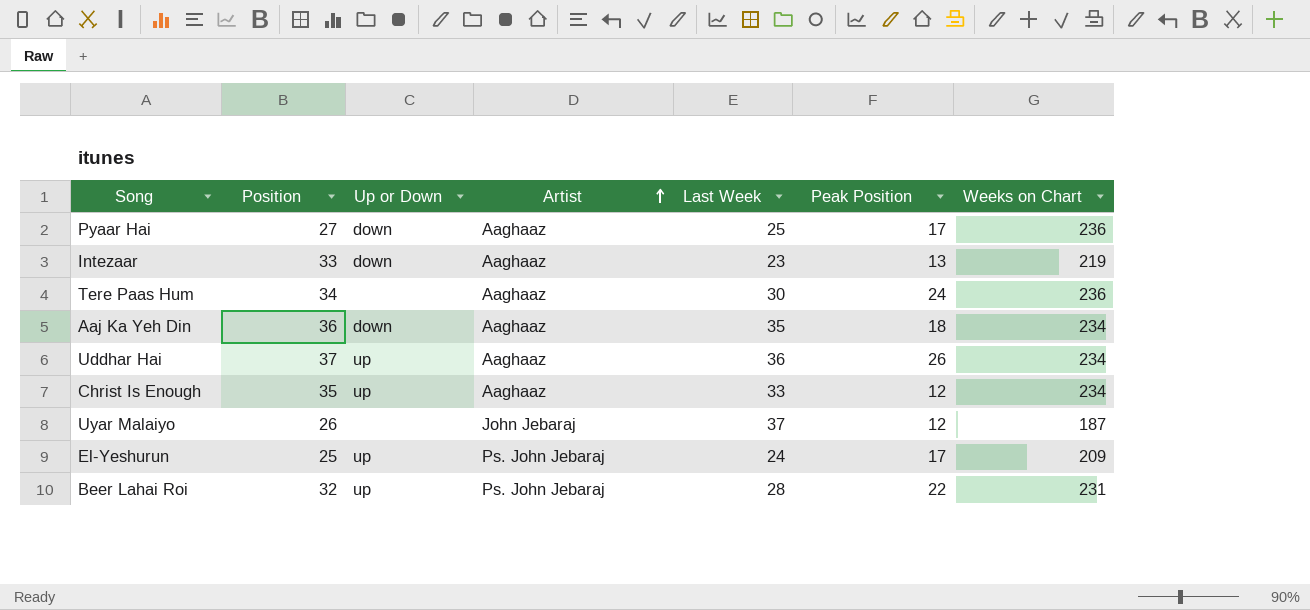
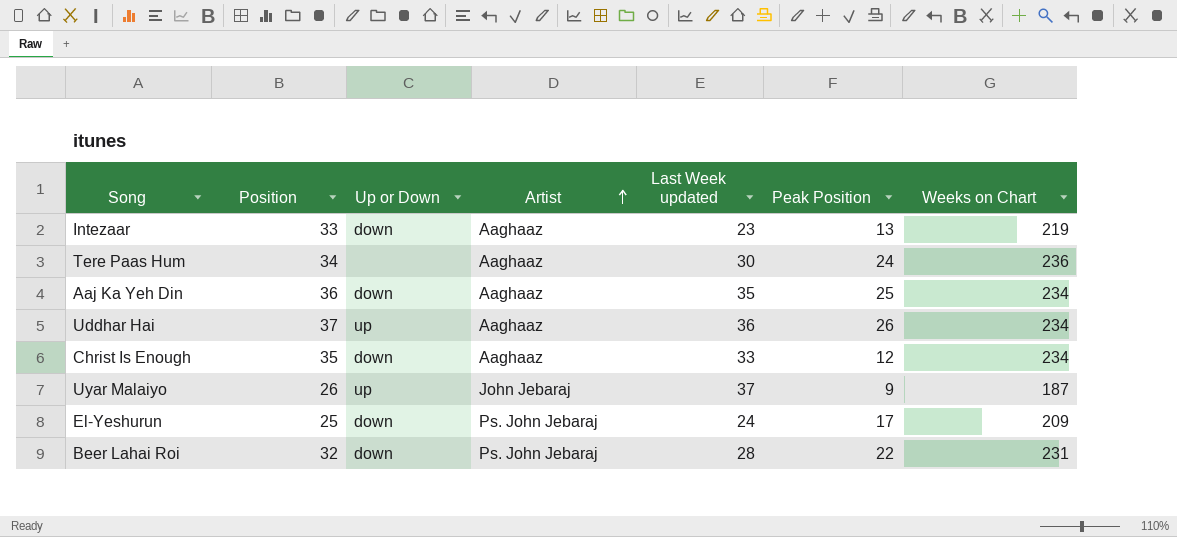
column name: Last Week -> Last Week updated
row Pyaar Hai: 27 | down | Aaghaaz | 25 | 17 | 236 -> none
Aaj Ka Yeh Din | Peak Position: 18 -> 25
Christ Is Enough | Up or Down: up -> down
Uyar Malaiyo | Up or Down: none -> up
Uyar Malaiyo | Peak Position: 12 -> 9
El-Yeshurun | Up or Down: up -> down
Beer Lahai Roi | Up or Down: up -> down

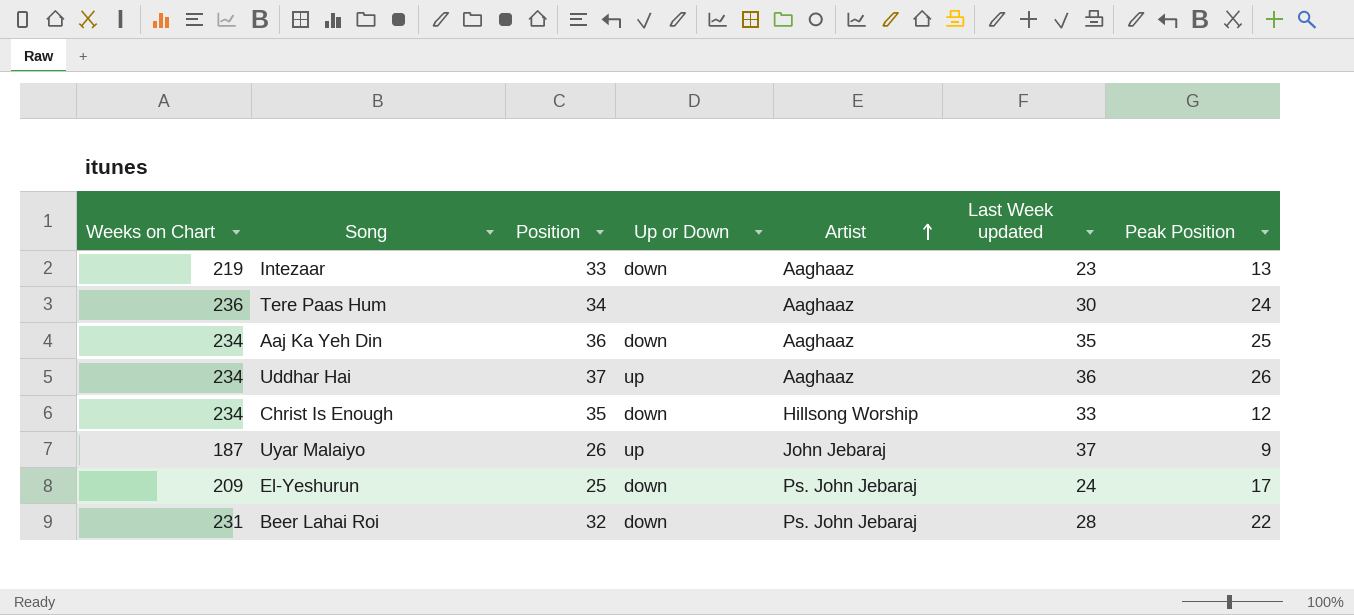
column Weeks on Chart | position: 7 -> 1
Christ Is Enough | Artist: Aaghaaz -> Hillsong Worship

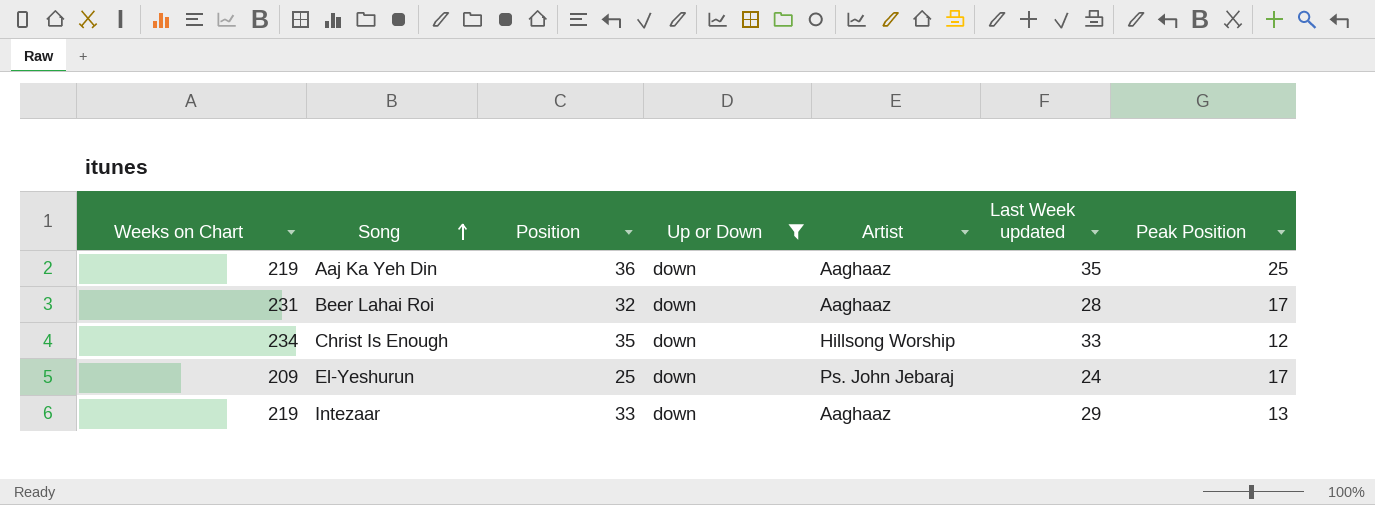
filter: none -> Up or Down = down
row order: Artist ascending -> Song ascending
Aaj Ka Yeh Din | Weeks on Chart: 234 -> 219
Beer Lahai Roi | Artist: Ps. John Jebaraj -> Aaghaaz
Beer Lahai Roi | Peak Position: 22 -> 17
Intezaar | Last Week updated: 23 -> 29

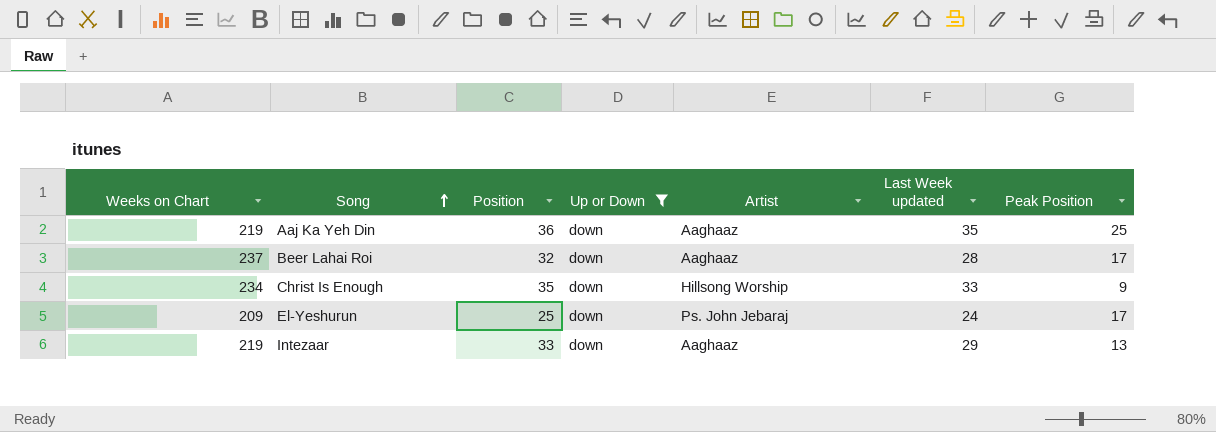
Beer Lahai Roi | Weeks on Chart: 231 -> 237
Christ Is Enough | Peak Position: 12 -> 9

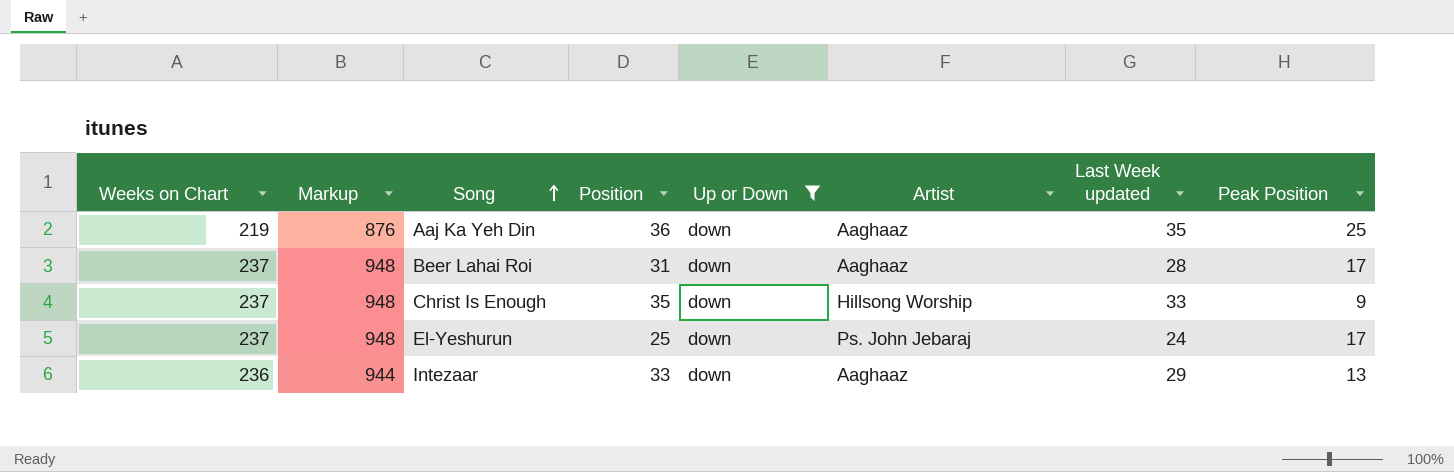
column Markup | formula: none -> [Weeks on Chart] * 4
Beer Lahai Roi | Position: 32 -> 31
Christ Is Enough | Weeks on Chart: 234 -> 237
El-Yeshurun | Weeks on Chart: 209 -> 237
Intezaar | Weeks on Chart: 219 -> 236

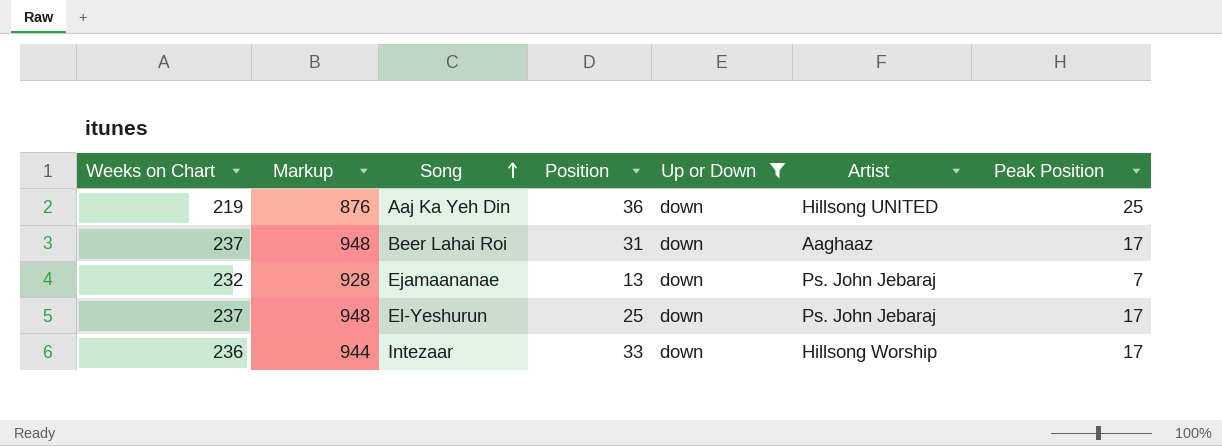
column Last Week updated | position: 7 -> none
row Christ Is Enough: 237 | 948 | 35 | down | Hillsong Worship | 33 | 9 -> none
Aaj Ka Yeh Din | Artist: Aaghaaz -> Hillsong UNITED
row Ejamaananae: none -> 232 | 928 | 13 | down | Ps. John Jebaraj | 7
Intezaar | Artist: Aaghaaz -> Hillsong Worship
Intezaar | Peak Position: 13 -> 17

